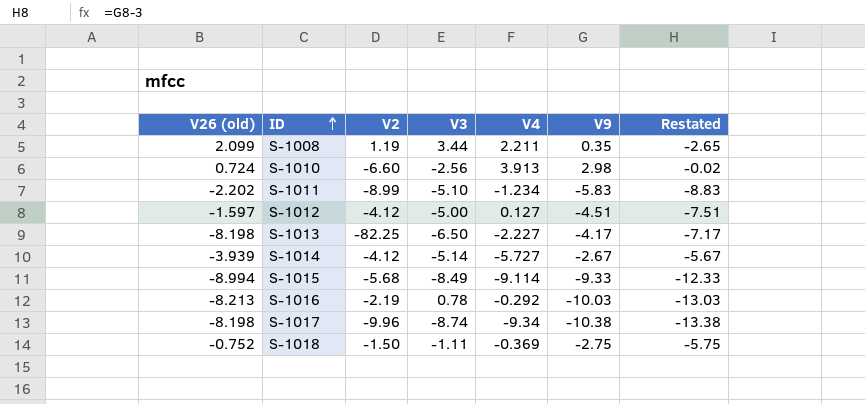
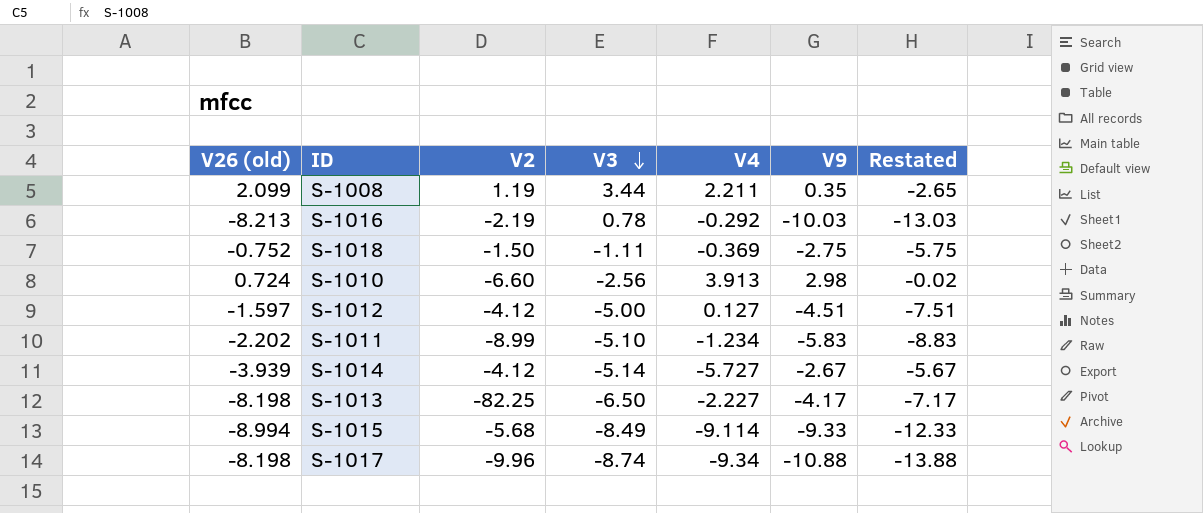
row order: ID ascending -> V3 descending
S-1017 | V9: -10.38 -> -10.88
S-1017 | Restated: -13.38 -> -13.88

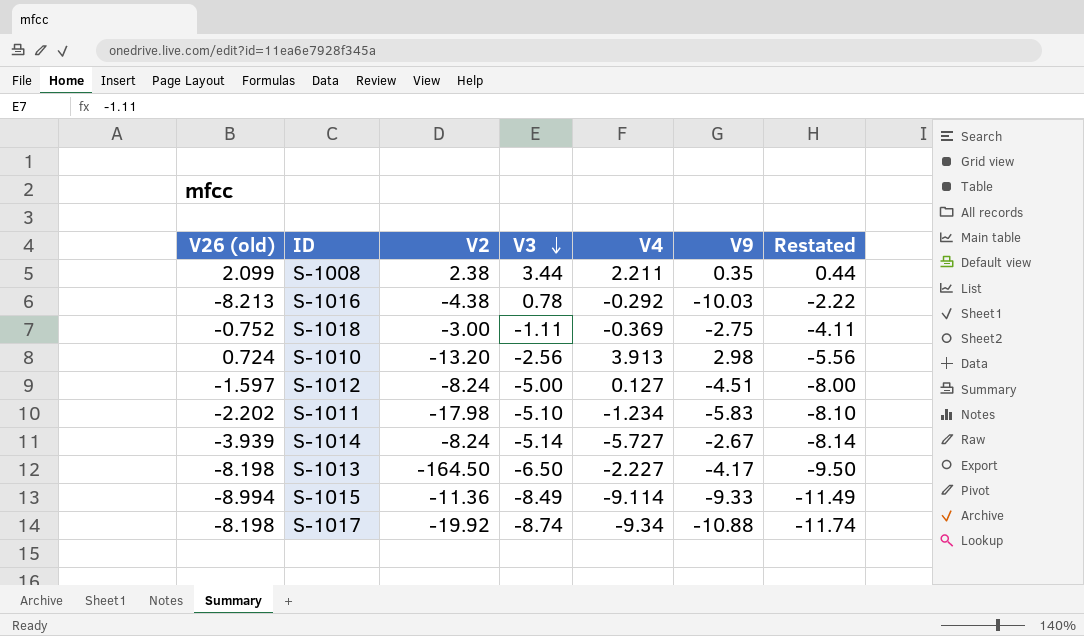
column Restated | formula: [V9] - 3 -> [V3] - 3
S-1008 | V2: 1.19 -> 2.38
S-1016 | V2: -2.19 -> -4.38
S-1018 | V2: -1.50 -> -3.00
S-1010 | V2: -6.60 -> -13.20
S-1012 | V2: -4.12 -> -8.24
S-1011 | V2: -8.99 -> -17.98
S-1014 | V2: -4.12 -> -8.24
S-1013 | V2: -82.25 -> -164.50
S-1015 | V2: -5.68 -> -11.36
S-1017 | V2: -9.96 -> -19.92

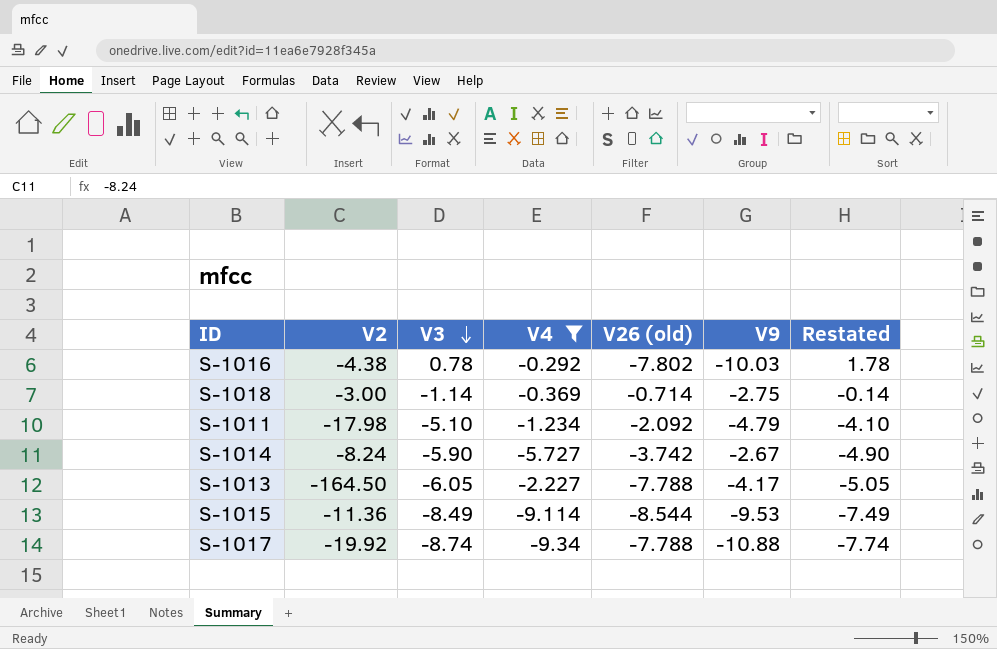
filter: none -> V4 <= -0.292
column V26 (old) | position: 1 -> 5
column Restated | formula: [V3] - 3 -> [V3] + 1
S-1016 | V26 (old): -8.213 -> -7.802
S-1018 | V3: -1.11 -> -1.14
S-1018 | V26 (old): -0.752 -> -0.714
S-1011 | V26 (old): -2.202 -> -2.092
S-1011 | V9: -5.83 -> -4.79
S-1014 | V3: -5.14 -> -5.90
S-1014 | V26 (old): -3.939 -> -3.742
S-1013 | V3: -6.50 -> -6.05
S-1013 | V26 (old): -8.198 -> -7.788
S-1015 | V26 (old): -8.994 -> -8.544
S-1015 | V9: -9.33 -> -9.53
S-1017 | V26 (old): -8.198 -> -7.788

